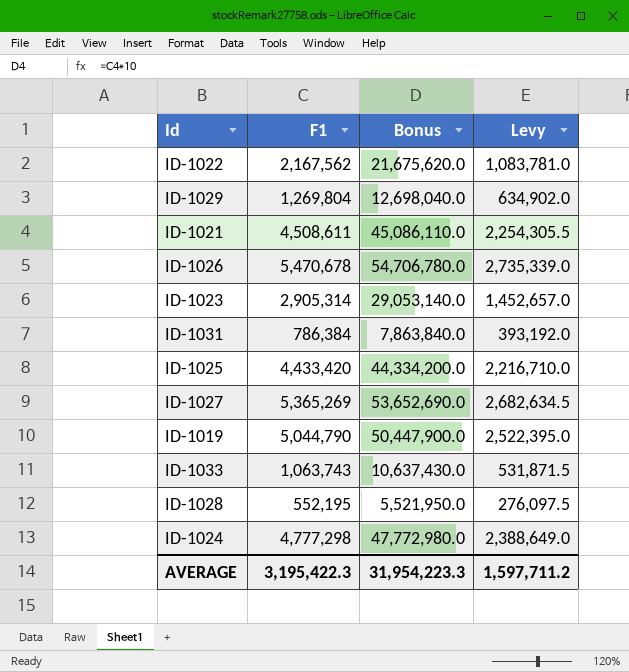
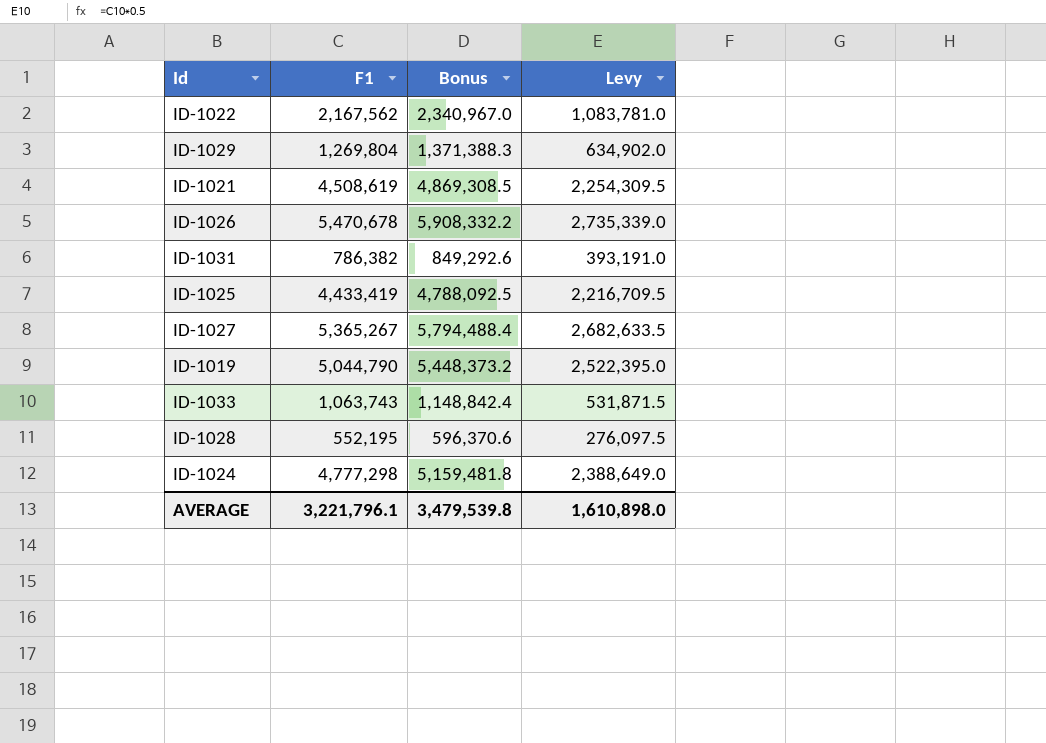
column Bonus | formula: [F1] * 10 -> [F1] * 1.08
row ID-1023: 2,905,314 | 29,053,140.0 | 1,452,657.0 -> none
ID-1021 | F1: 4,508,611 -> 4,508,619
ID-1021 | Levy: 2,254,305.5 -> 2,254,309.5
ID-1031 | F1: 786,384 -> 786,382
ID-1031 | Levy: 393,192.0 -> 393,191.0
ID-1025 | F1: 4,433,420 -> 4,433,419
ID-1025 | Levy: 2,216,710.0 -> 2,216,709.5
ID-1027 | F1: 5,365,269 -> 5,365,267
ID-1027 | Levy: 2,682,634.5 -> 2,682,633.5
AVERAGE | F1: 3,195,422.3 -> 3,221,796.1
AVERAGE | Bonus: 31,954,223.3 -> 3,479,539.8
AVERAGE | Levy: 1,597,711.2 -> 1,610,898.0

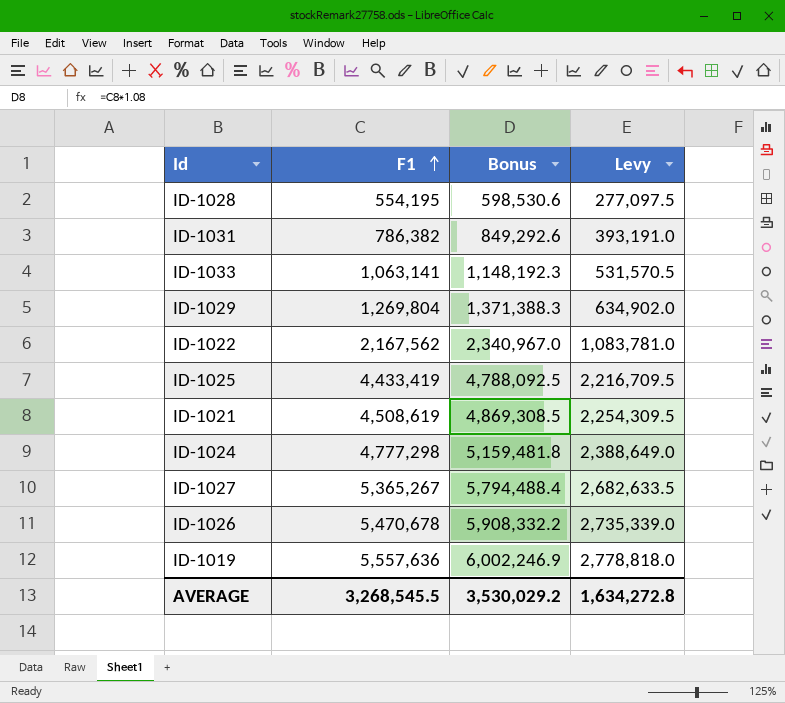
row order: none -> F1 ascending
ID-1028 | F1: 552,195 -> 554,195
ID-1028 | Bonus: 596,370.6 -> 598,530.6
ID-1028 | Levy: 276,097.5 -> 277,097.5
ID-1033 | F1: 1,063,743 -> 1,063,141
ID-1033 | Bonus: 1,148,842.4 -> 1,148,192.3
ID-1033 | Levy: 531,871.5 -> 531,570.5
ID-1019 | F1: 5,044,790 -> 5,557,636
ID-1019 | Bonus: 5,448,373.2 -> 6,002,246.9
ID-1019 | Levy: 2,522,395.0 -> 2,778,818.0
AVERAGE | F1: 3,221,796.1 -> 3,268,545.5
AVERAGE | Bonus: 3,479,539.8 -> 3,530,029.2
AVERAGE | Levy: 1,610,898.0 -> 1,634,272.8

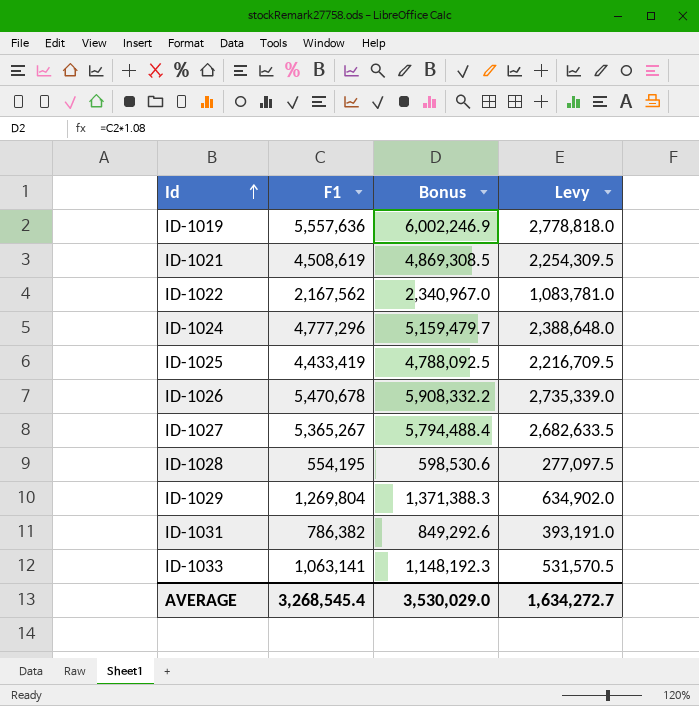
row order: F1 ascending -> Id ascending
ID-1024 | F1: 4,777,298 -> 4,777,296
ID-1024 | Bonus: 5,159,481.8 -> 5,159,479.7
ID-1024 | Levy: 2,388,649.0 -> 2,388,648.0
AVERAGE | F1: 3,268,545.5 -> 3,268,545.4
AVERAGE | Bonus: 3,530,029.2 -> 3,530,029.0
AVERAGE | Levy: 1,634,272.8 -> 1,634,272.7

